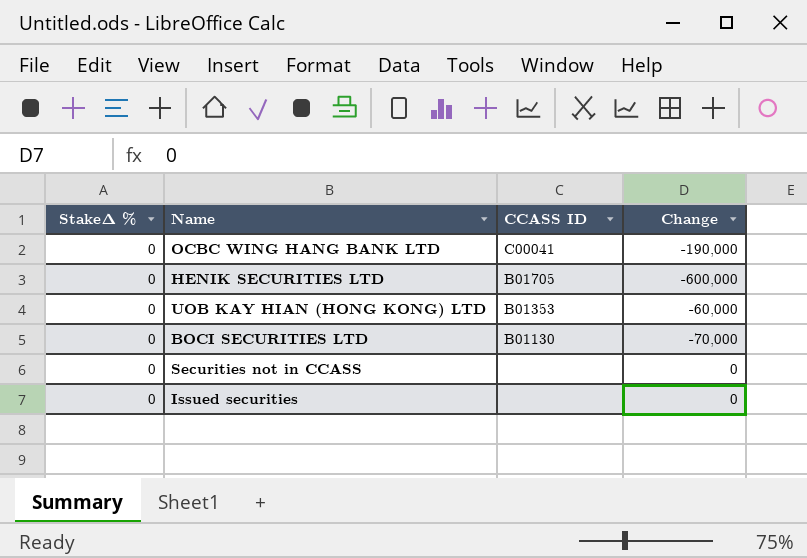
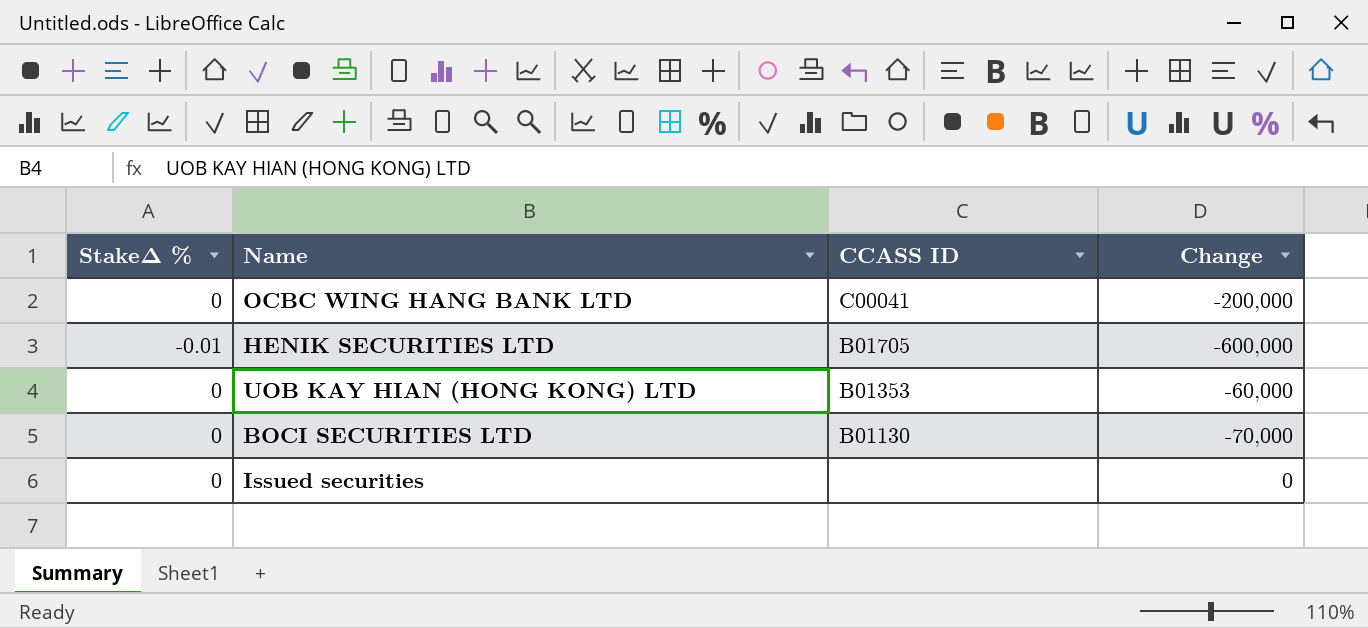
row Securities not in CCASS: 0 | none | 0 -> none
OCBC WING HANG BANK LTD | Change: -190,000 -> -200,000
HENIK SECURITIES LTD | StakeΔ %: 0 -> -0.01

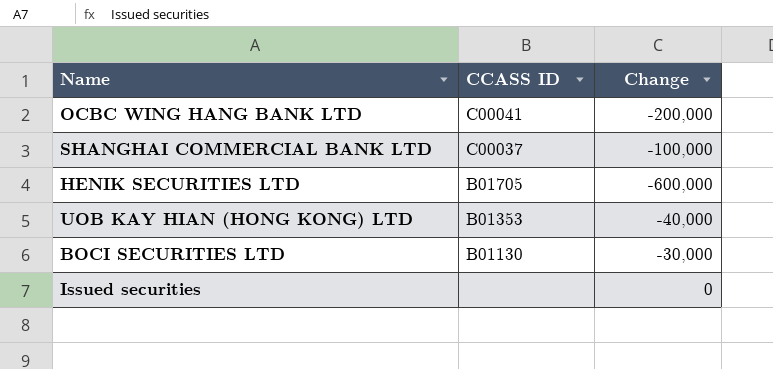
column StakeΔ % | position: 1 -> none
row SHANGHAI COMMERCIAL BANK LTD: none -> C00037 | -100,000
UOB KAY HIAN (HONG KONG) LTD | Change: -60,000 -> -40,000
BOCI SECURITIES LTD | Change: -70,000 -> -30,000

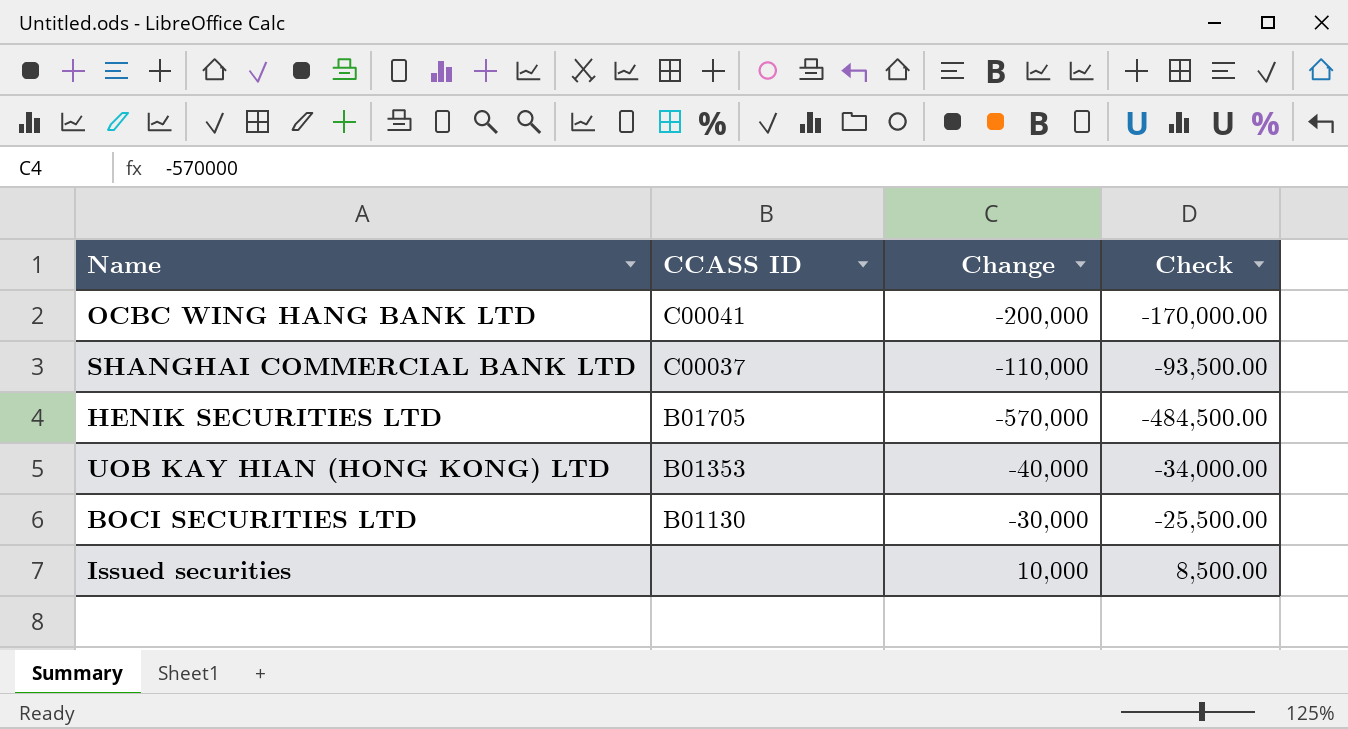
column Check | formula: none -> [Change] * 0.85
SHANGHAI COMMERCIAL BANK LTD | Change: -100,000 -> -110,000
HENIK SECURITIES LTD | Change: -600,000 -> -570,000
Issued securities | Change: 0 -> 10,000

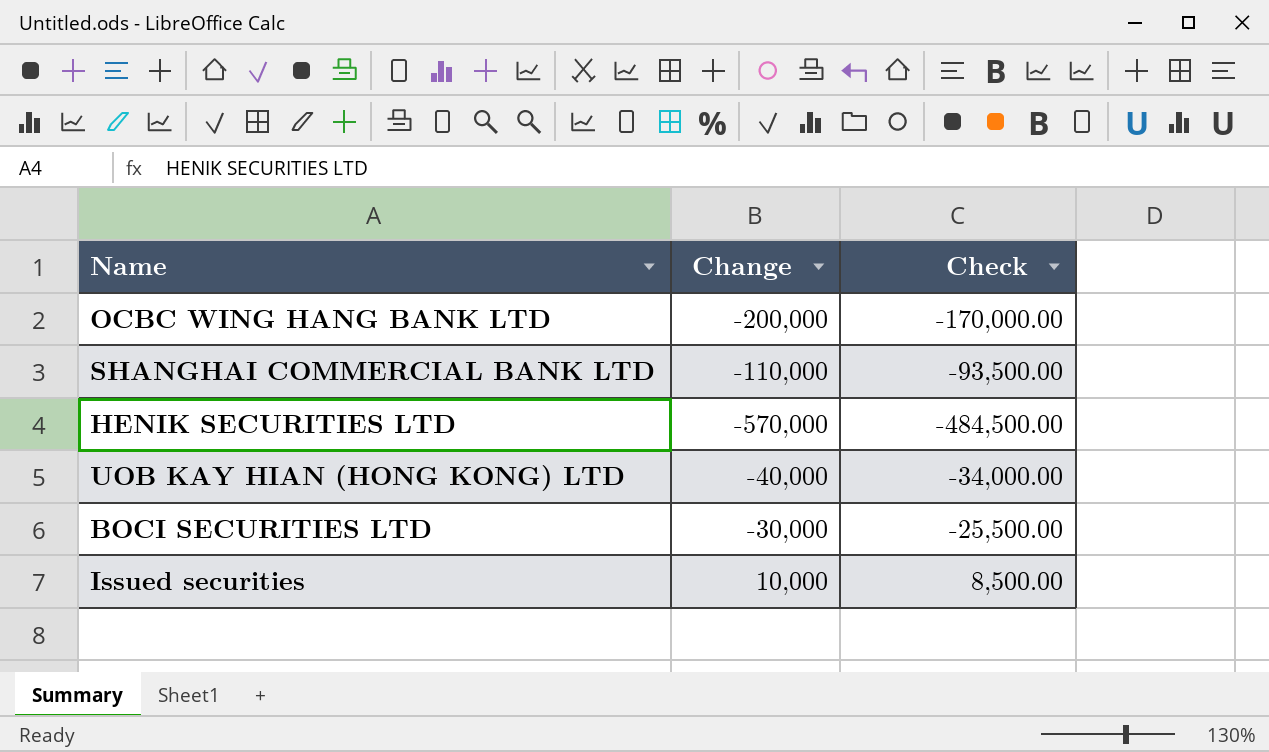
column CCASS ID | position: 2 -> none

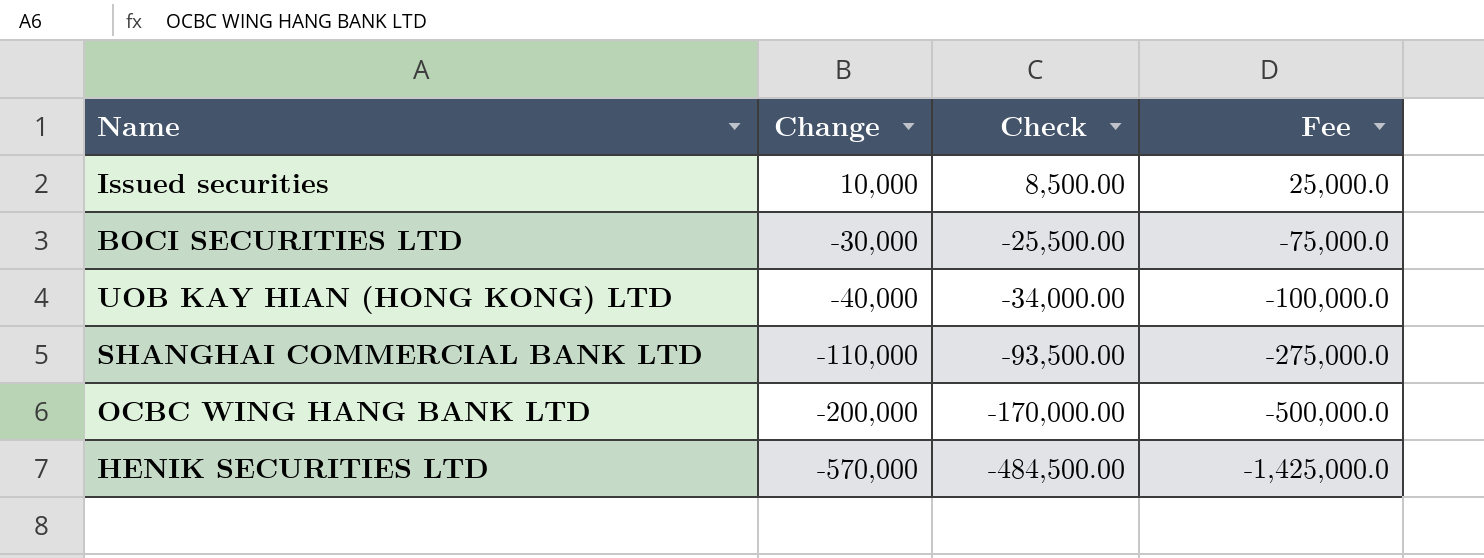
row order: none -> Change descending
column Fee | formula: none -> [Change] * 2.5

